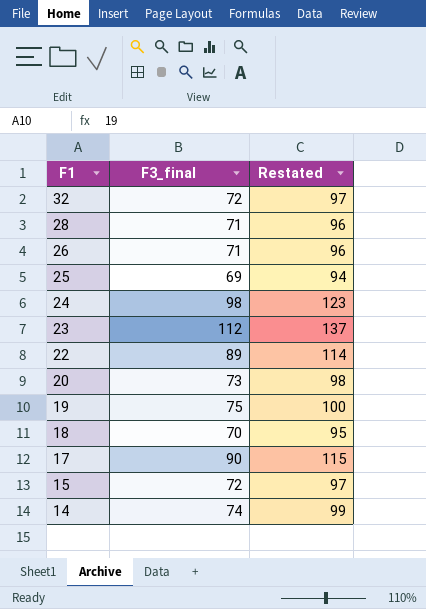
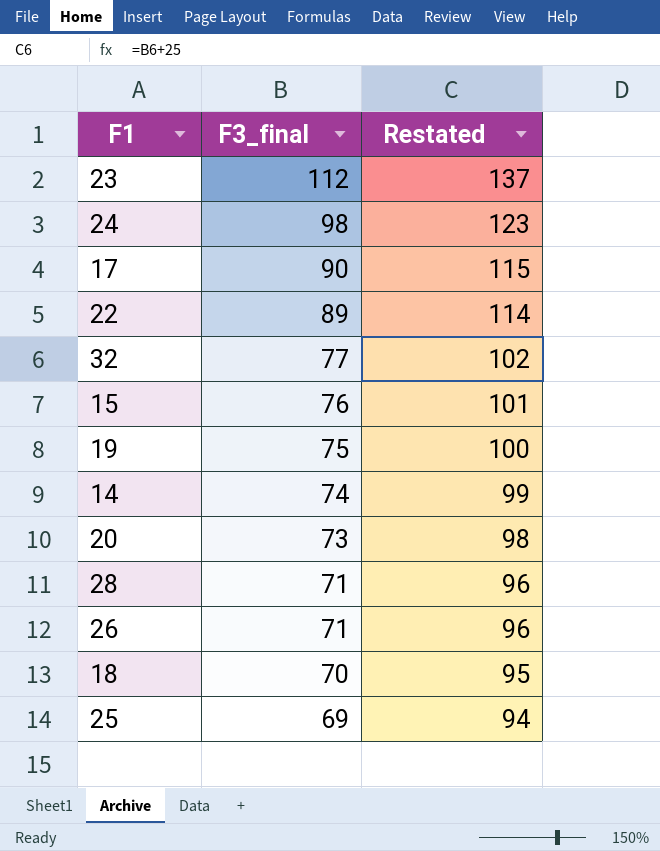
row order: F1 descending -> F3_final descending
32 | F3_final: 72 -> 77
32 | Restated: 97 -> 102
15 | F3_final: 72 -> 76
15 | Restated: 97 -> 101

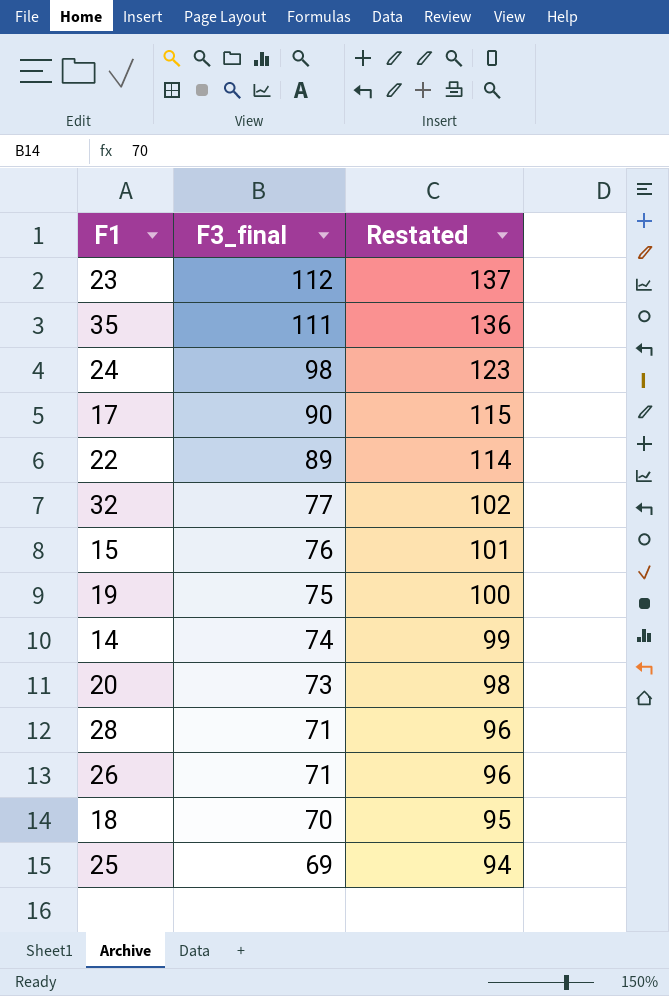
row 35: none -> 111 | 136

